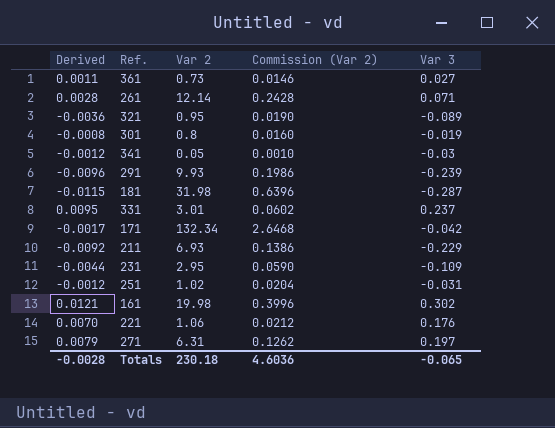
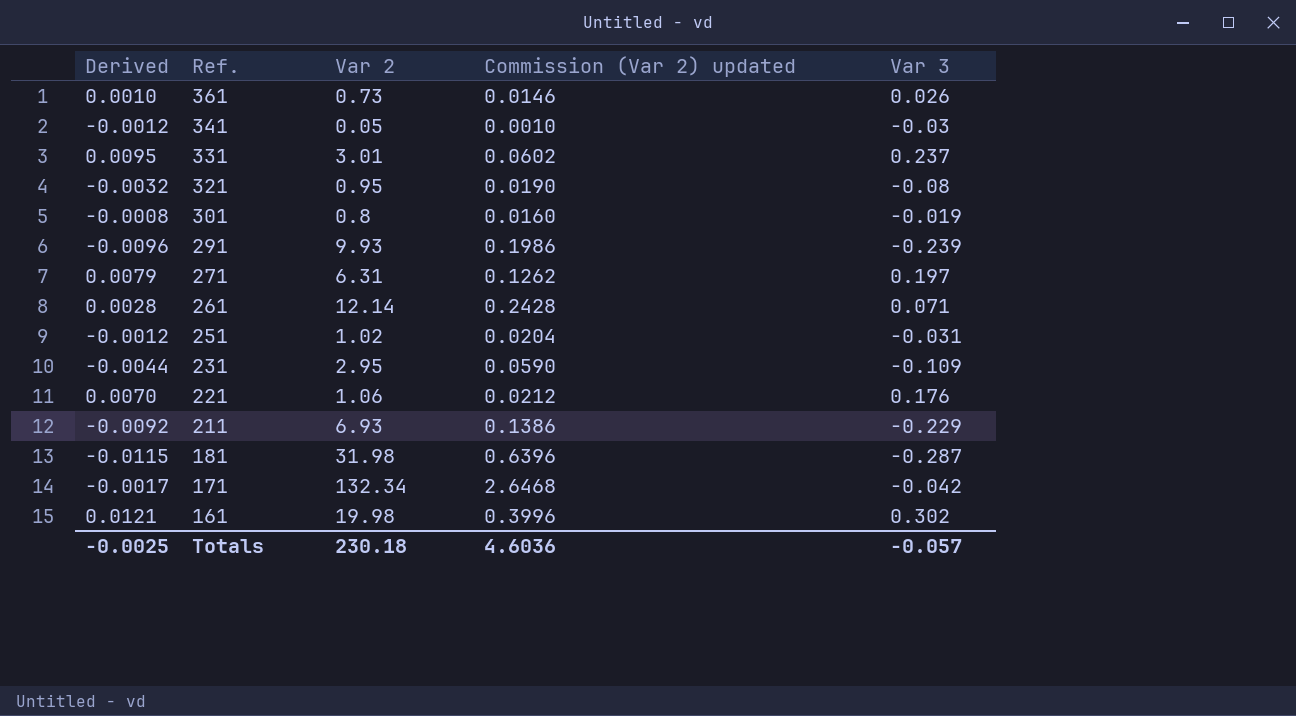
row order: none -> Ref. descending
column name: Commission (Var 2) -> Commission (Var 2) updated
361 | Derived: 0.0011 -> 0.0010
361 | Var 3: 0.027 -> 0.026
321 | Derived: -0.0036 -> -0.0032
321 | Var 3: -0.089 -> -0.08
Totals | Derived: -0.0028 -> -0.0025
Totals | Var 3: -0.065 -> -0.057

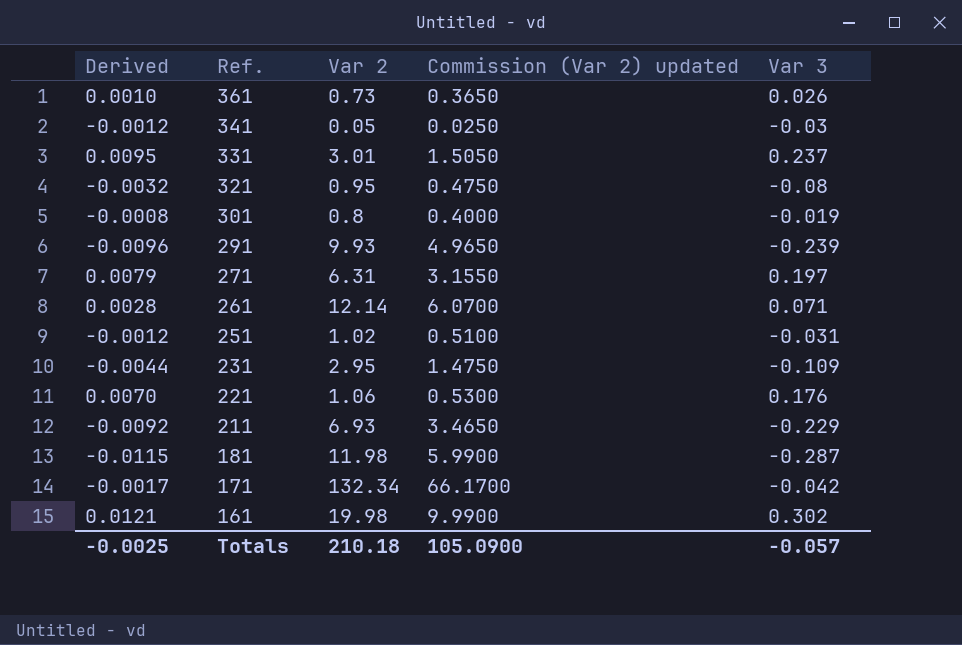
column Commission (Var 2) updated | formula: [Var 2] * 0.02 -> [Var 2] * 0.5
181 | Var 2: 31.98 -> 11.98
Totals | Var 2: 230.18 -> 210.18
Totals | Commission (Var 2) updated: 4.6036 -> 105.0900

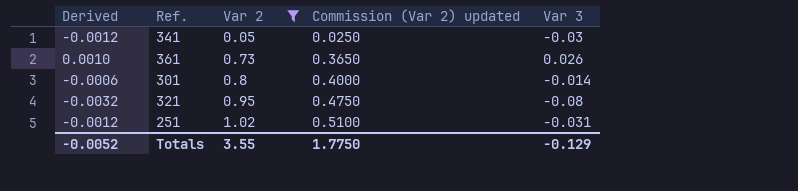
filter: none -> Var 2 <= 1.02
row order: Ref. descending -> Var 2 ascending
301 | Derived: -0.0008 -> -0.0006
301 | Var 3: -0.019 -> -0.014
Totals | Derived: -0.0025 -> -0.0052
Totals | Var 2: 210.18 -> 3.55
Totals | Commission (Var 2) updated: 105.0900 -> 1.7750
Totals | Var 3: -0.057 -> -0.129

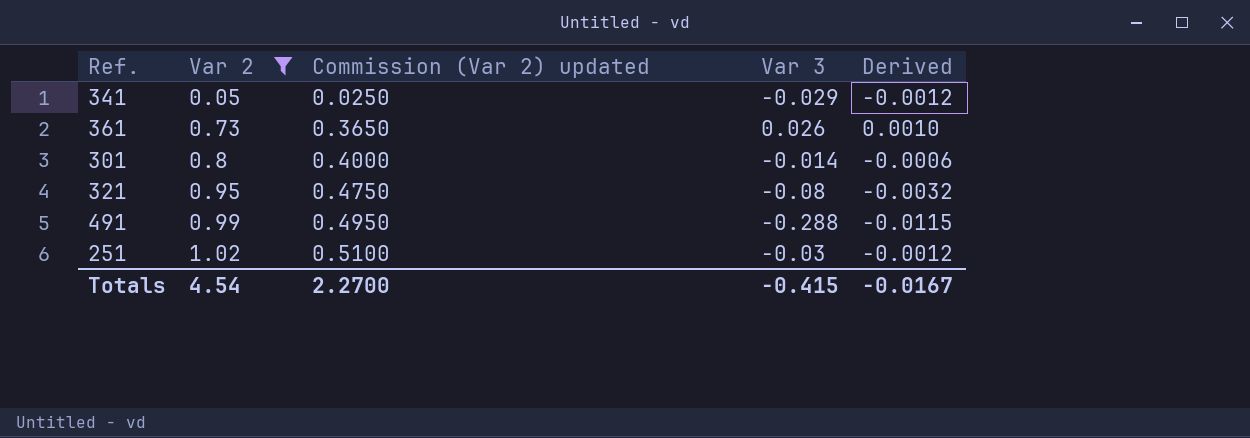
column Derived | position: 1 -> 5
341 | Var 3: -0.03 -> -0.029
row 491: none -> 0.99 | 0.4950 | -0.288 | -0.0115
251 | Var 3: -0.031 -> -0.03
Totals | Var 2: 3.55 -> 4.54
Totals | Commission (Var 2) updated: 1.7750 -> 2.2700
Totals | Var 3: -0.129 -> -0.415
Totals | Derived: -0.0052 -> -0.0167

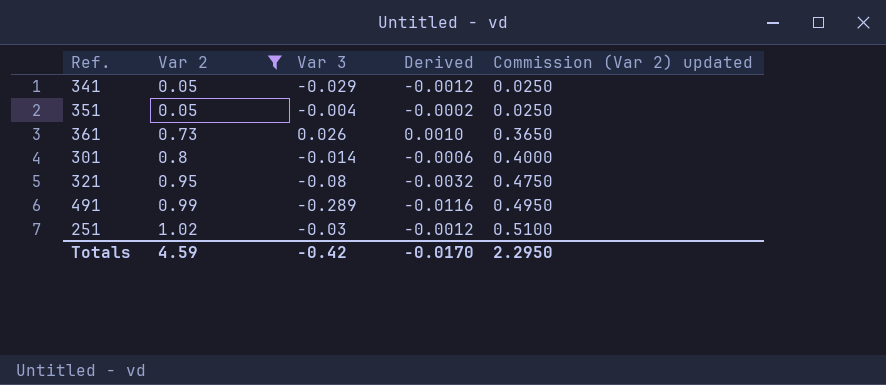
column Commission (Var 2) updated | position: 3 -> 5
row 351: none -> 0.05 | -0.004 | -0.0002 | 0.0250
491 | Var 3: -0.288 -> -0.289
491 | Derived: -0.0115 -> -0.0116
Totals | Var 2: 4.54 -> 4.59
Totals | Var 3: -0.415 -> -0.42
Totals | Derived: -0.0167 -> -0.0170
Totals | Commission (Var 2) updated: 2.2700 -> 2.2950

